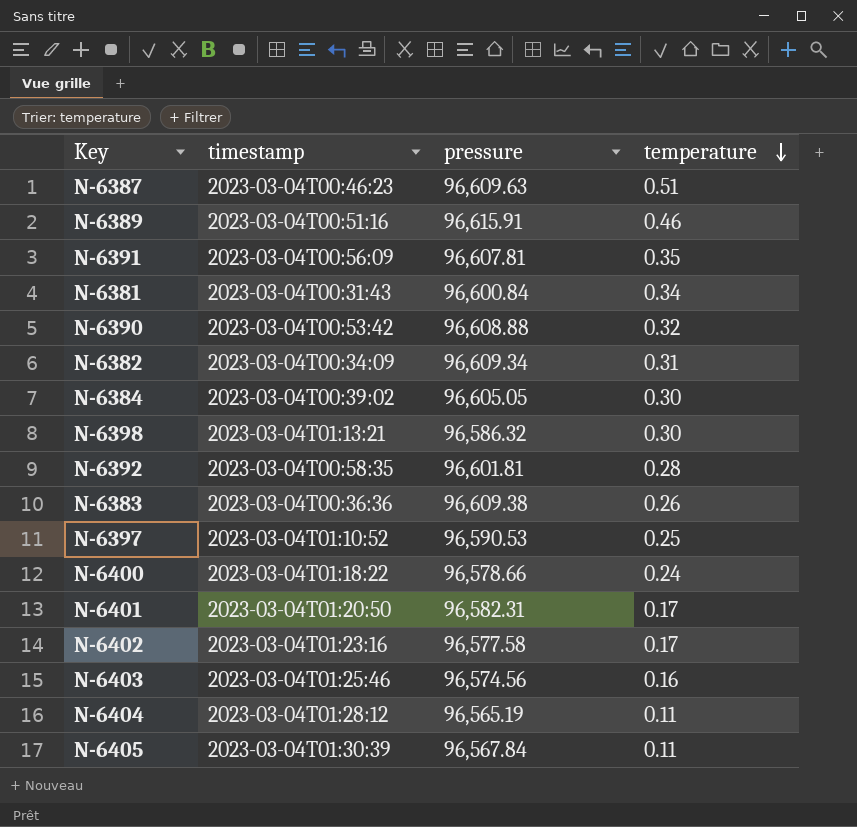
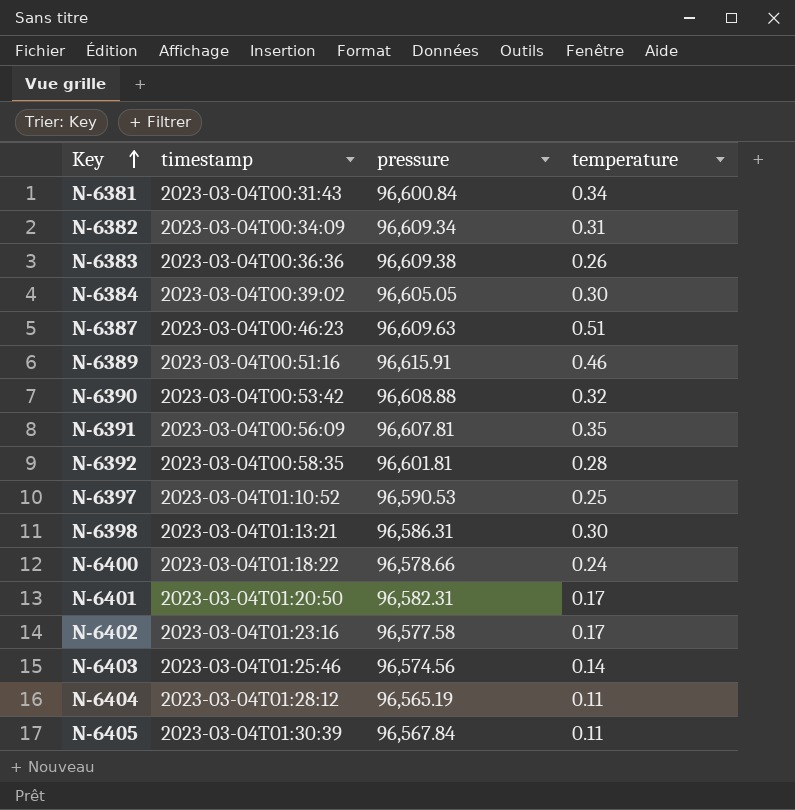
row order: temperature descending -> Key ascending
N-6398 | pressure: 96,586.32 -> 96,586.31
N-6403 | temperature: 0.16 -> 0.14

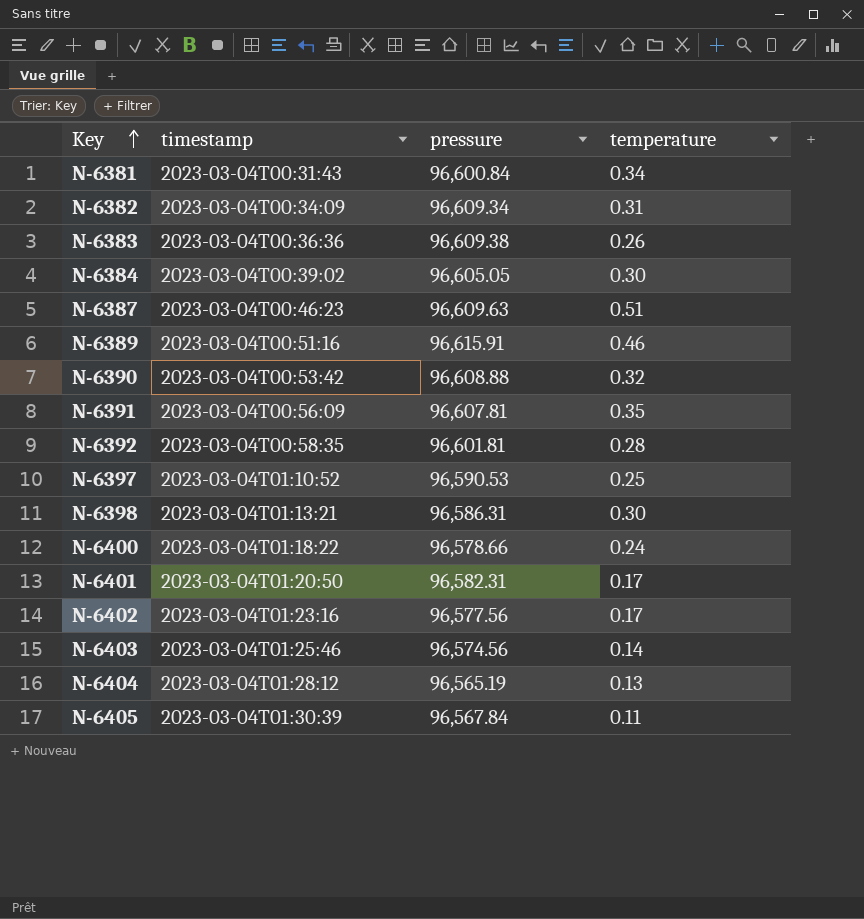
N-6402 | pressure: 96,577.58 -> 96,577.56
N-6404 | temperature: 0.11 -> 0.13

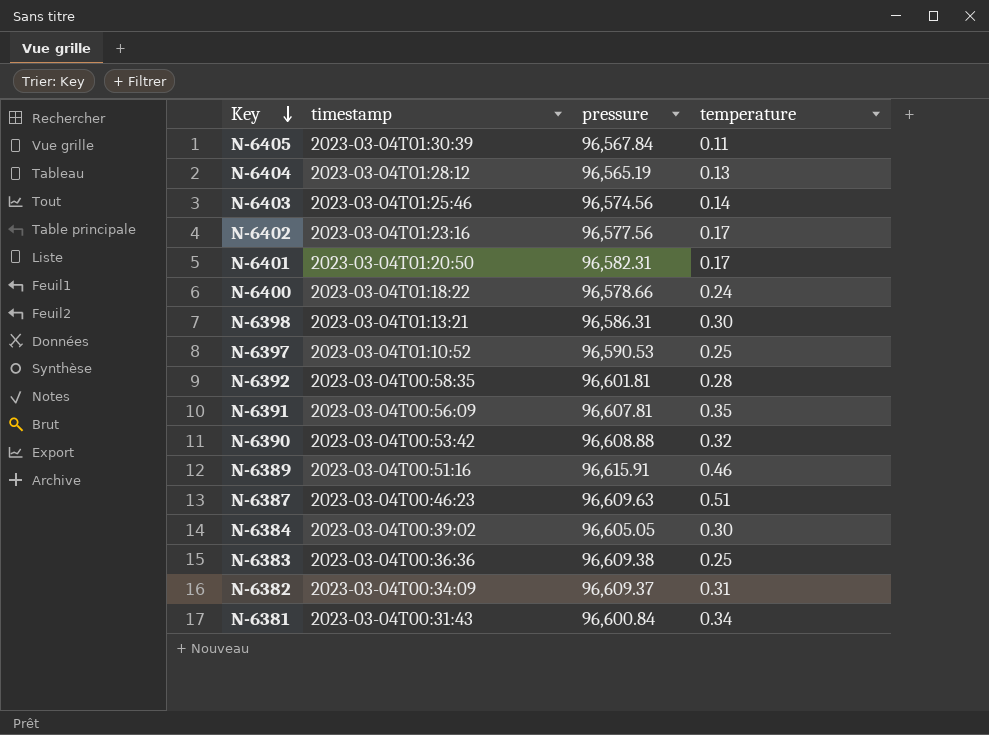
row order: Key ascending -> Key descending
N-6383 | temperature: 0.26 -> 0.25
N-6382 | pressure: 96,609.34 -> 96,609.37

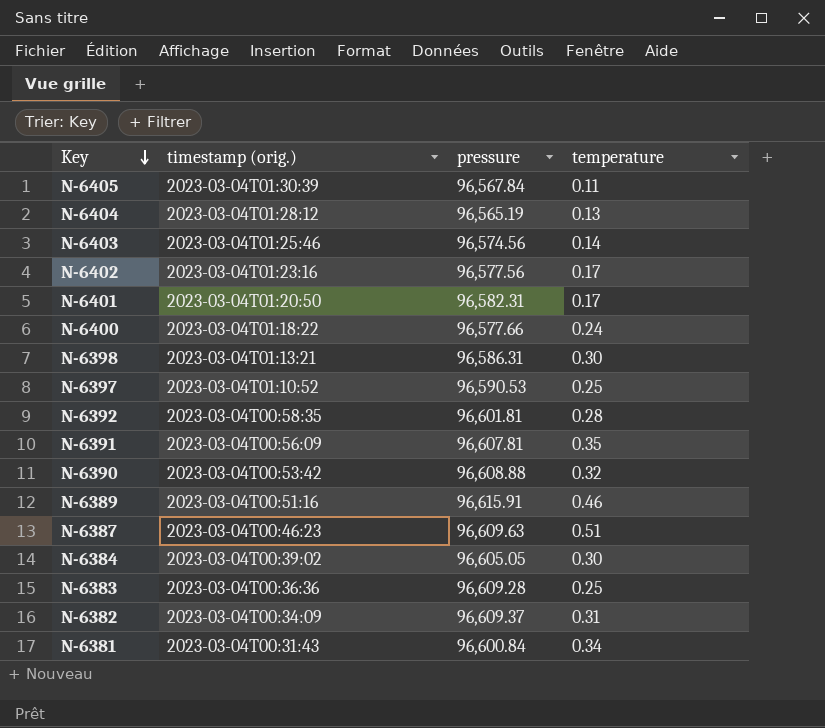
column name: timestamp -> timestamp (orig.)
N-6400 | pressure: 96,578.66 -> 96,577.66
N-6383 | pressure: 96,609.38 -> 96,609.28

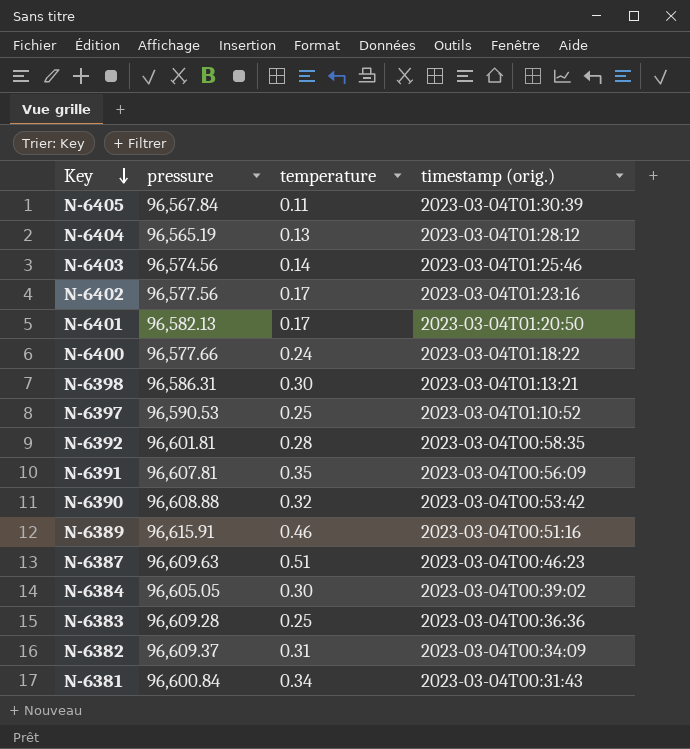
column timestamp (orig.) | position: 2 -> 4
N-6401 | pressure: 96,582.31 -> 96,582.13

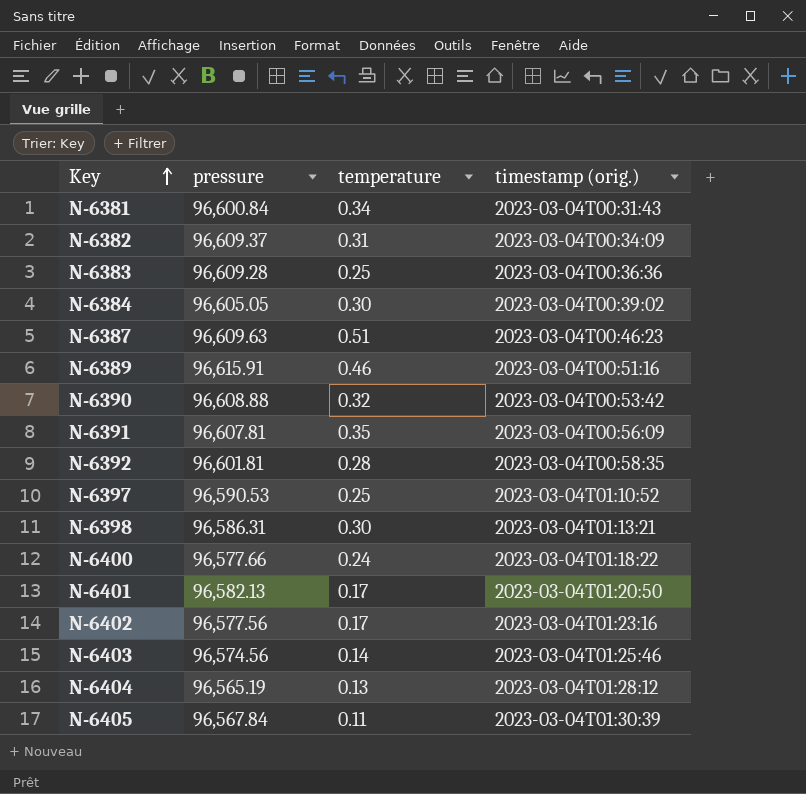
row order: Key descending -> Key ascending

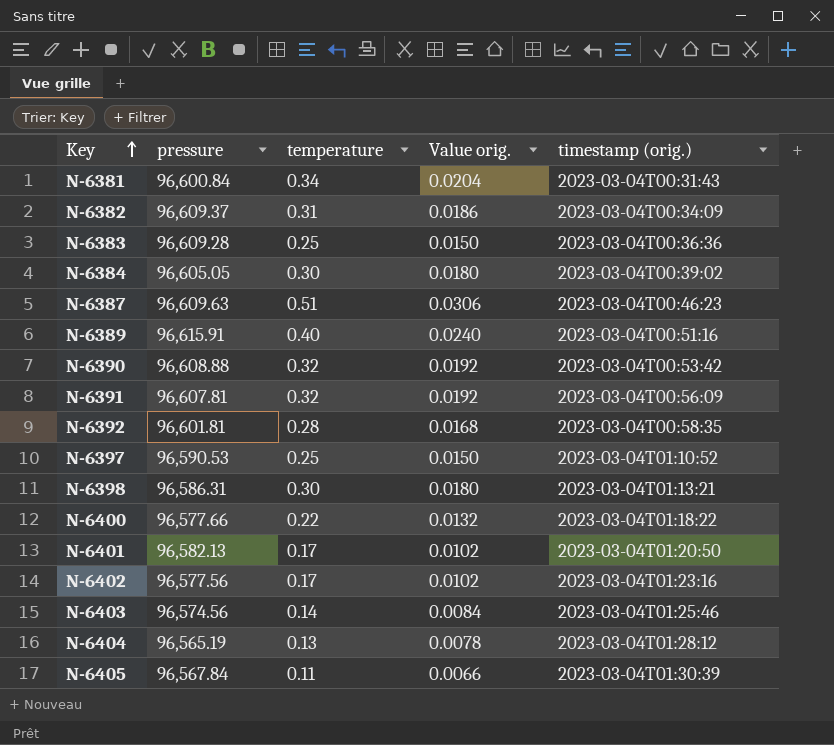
column Value orig. | formula: none -> [temperature] * 0.06
N-6389 | temperature: 0.46 -> 0.40
N-6391 | temperature: 0.35 -> 0.32
N-6400 | temperature: 0.24 -> 0.22

